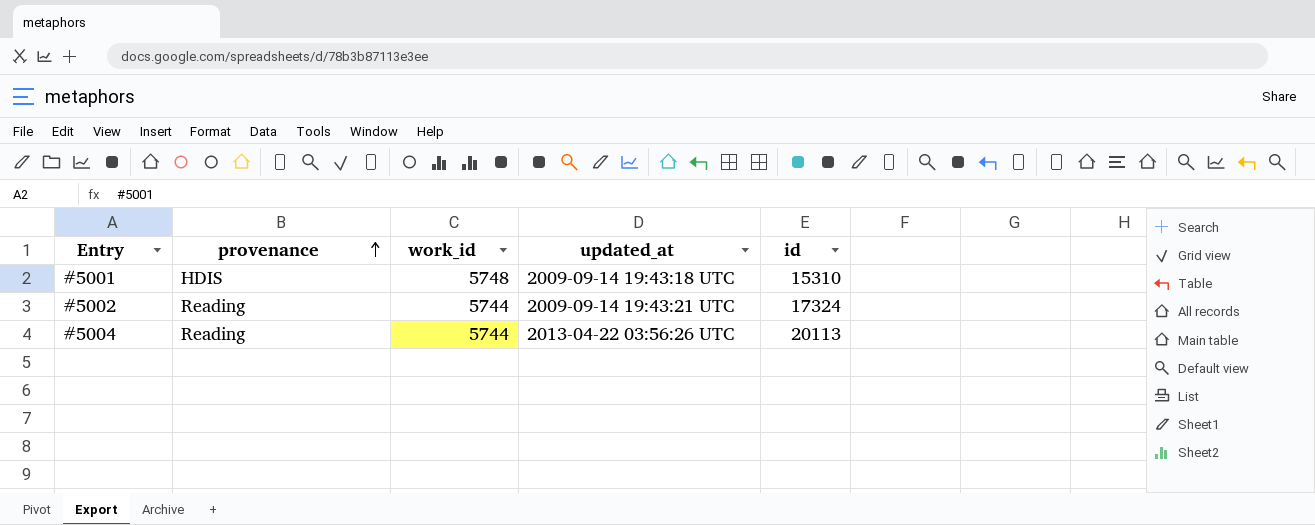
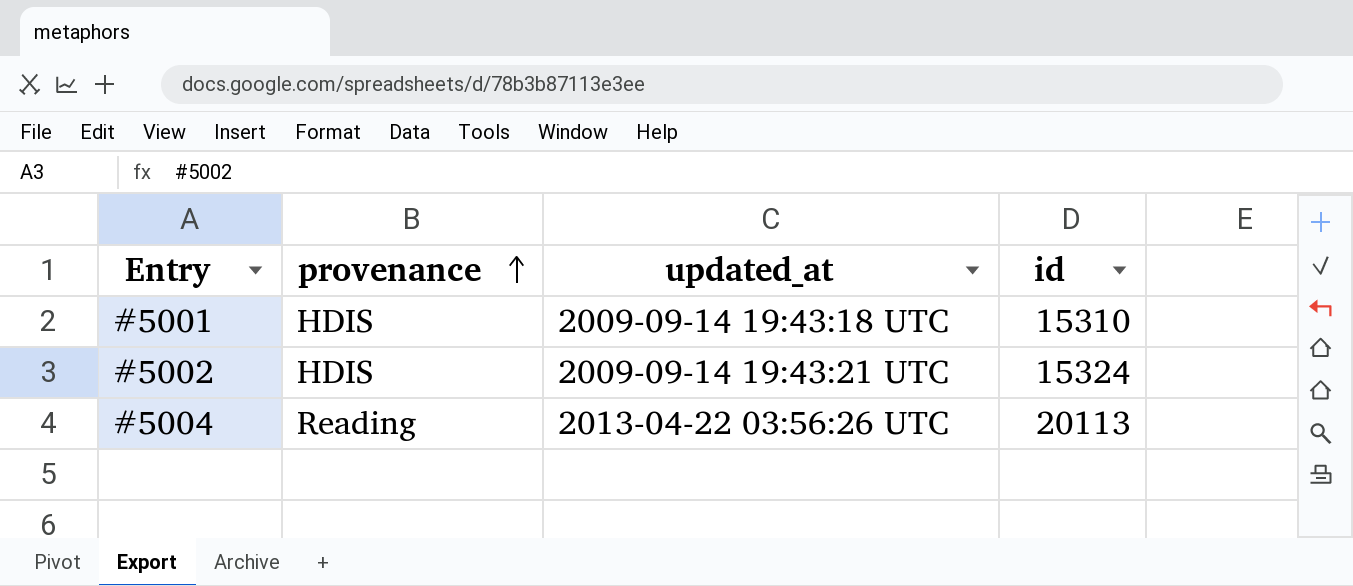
column work_id | position: 3 -> none
#5002 | provenance: Reading -> HDIS
#5002 | id: 17324 -> 15324

